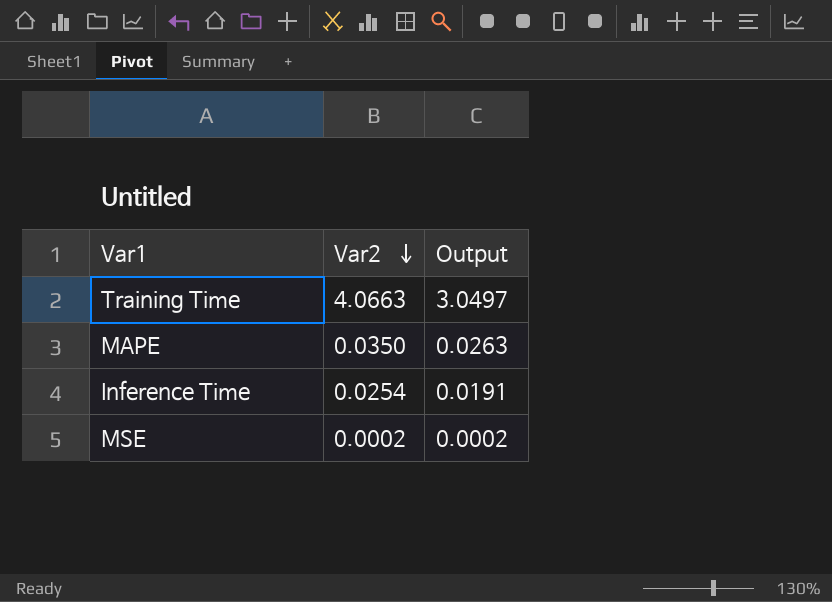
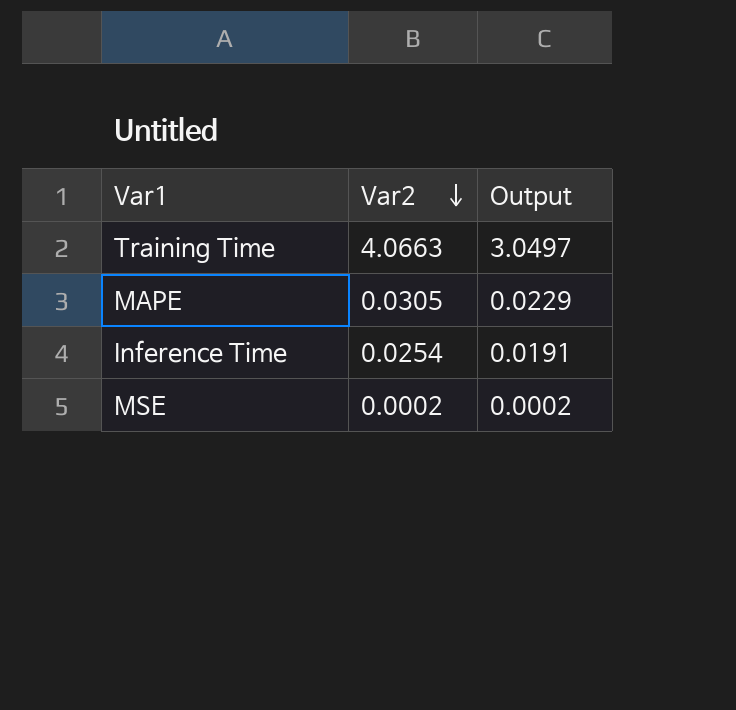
MAPE | Var2: 0.0350 -> 0.0305
MAPE | Output: 0.0263 -> 0.0229

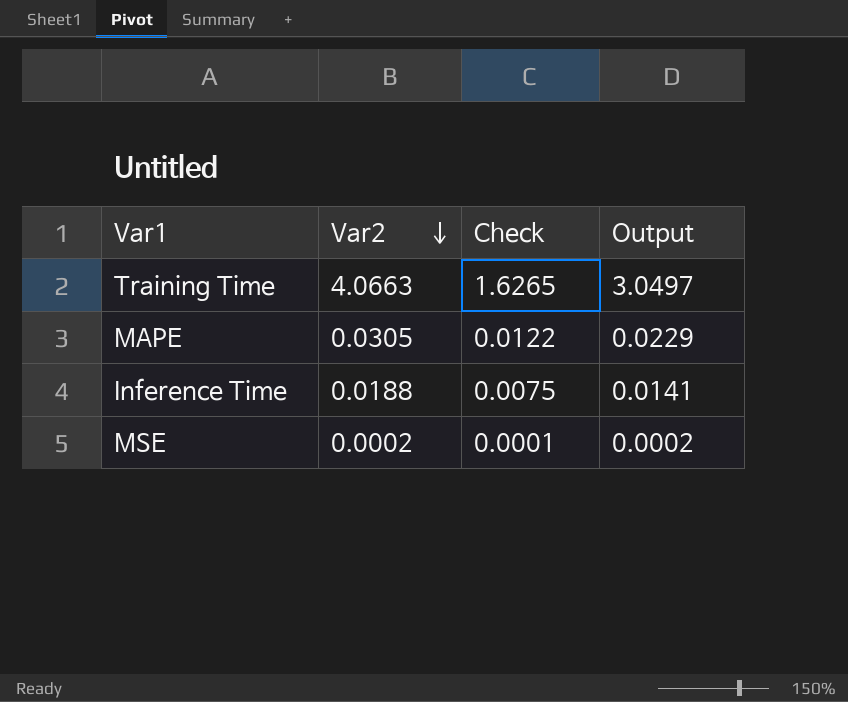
column Check | formula: none -> [Var2] * 0.4
Inference Time | Var2: 0.0254 -> 0.0188
Inference Time | Output: 0.0191 -> 0.0141

